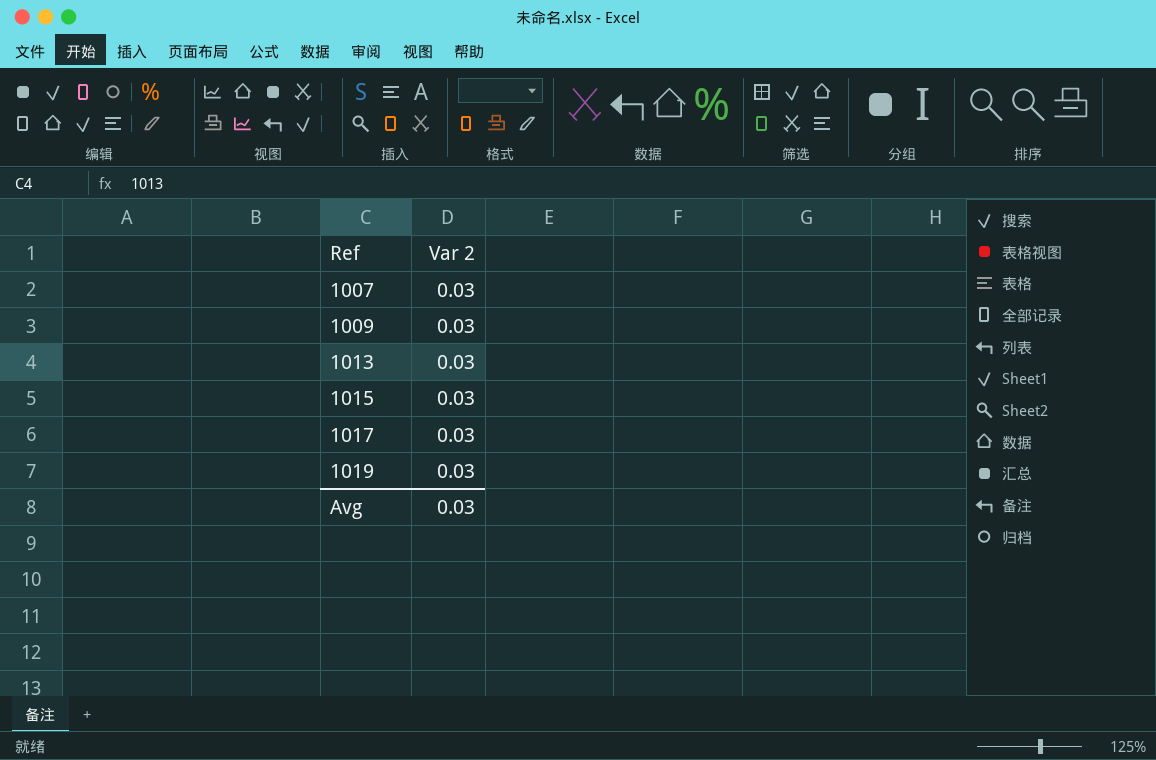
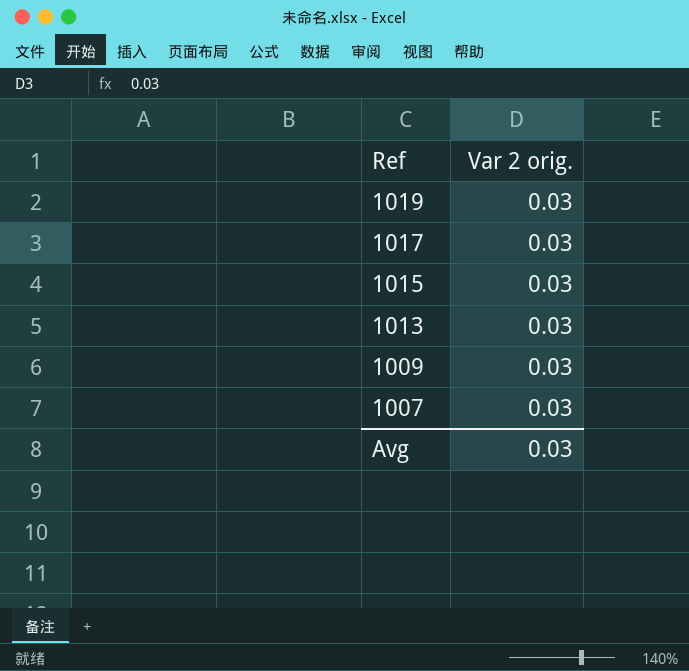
row order: Ref ascending -> Ref descending
column name: Var 2 -> Var 2 orig.

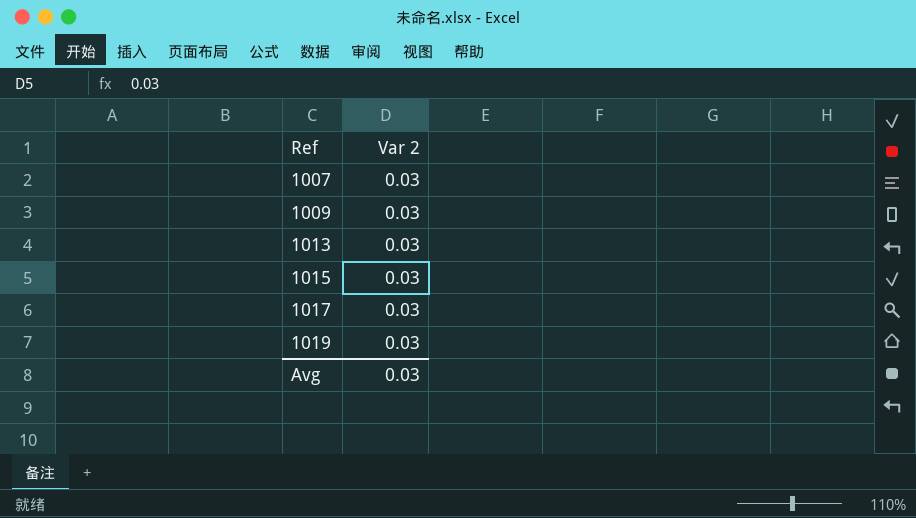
row order: Ref descending -> Ref ascending
column name: Var 2 orig. -> Var 2

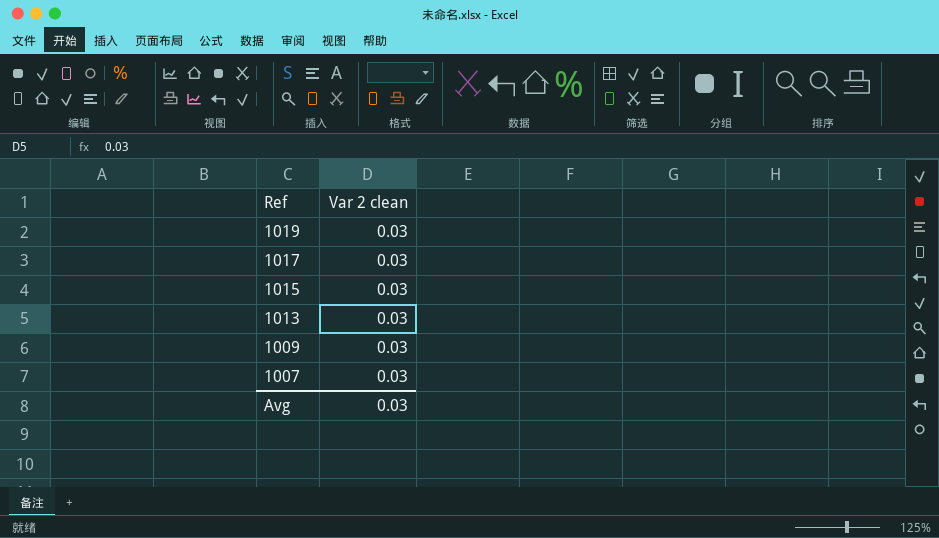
row order: Ref ascending -> Ref descending
column name: Var 2 -> Var 2 clean

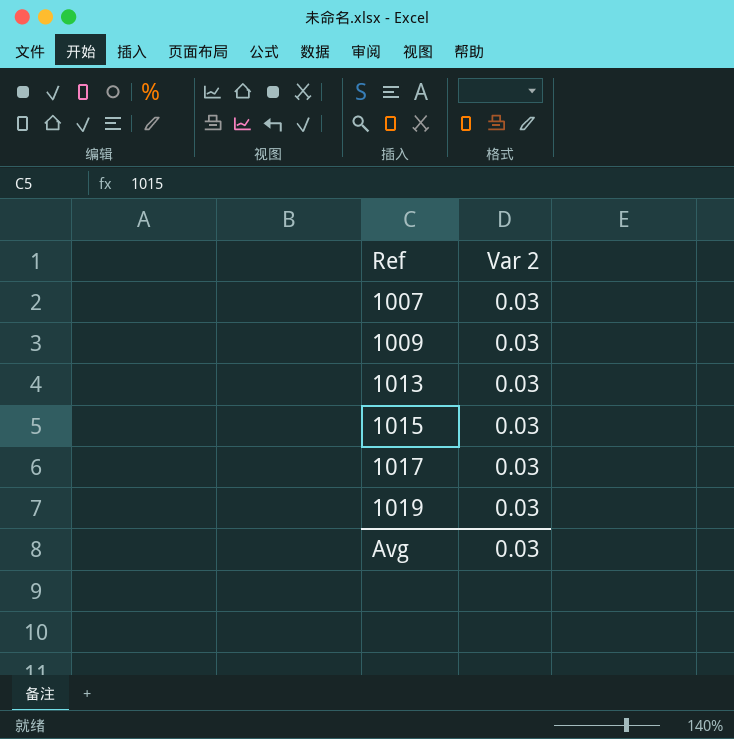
row order: Ref descending -> Ref ascending
column name: Var 2 clean -> Var 2

